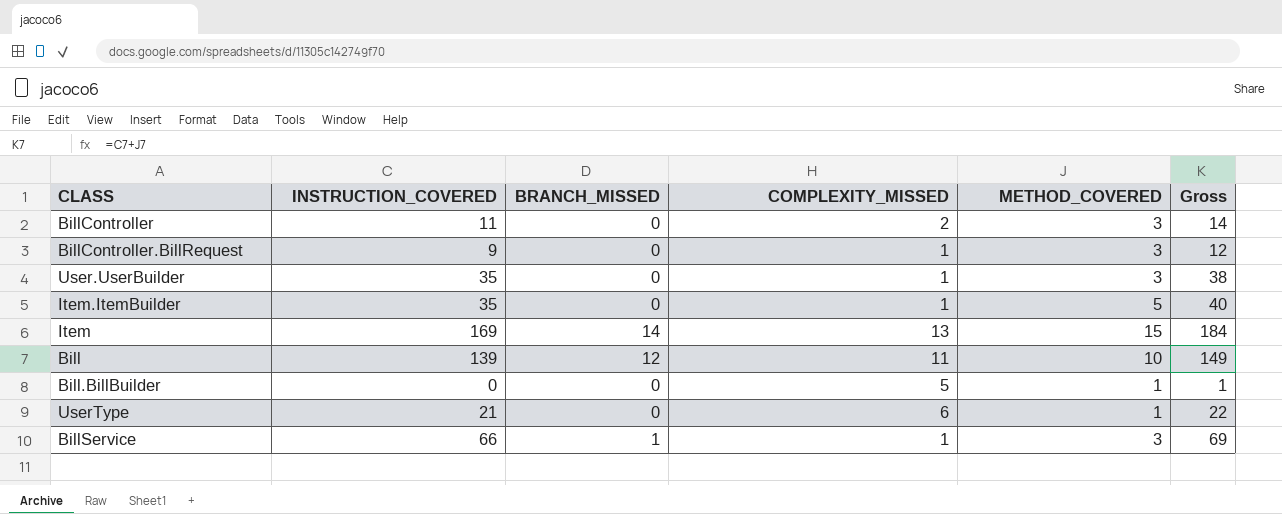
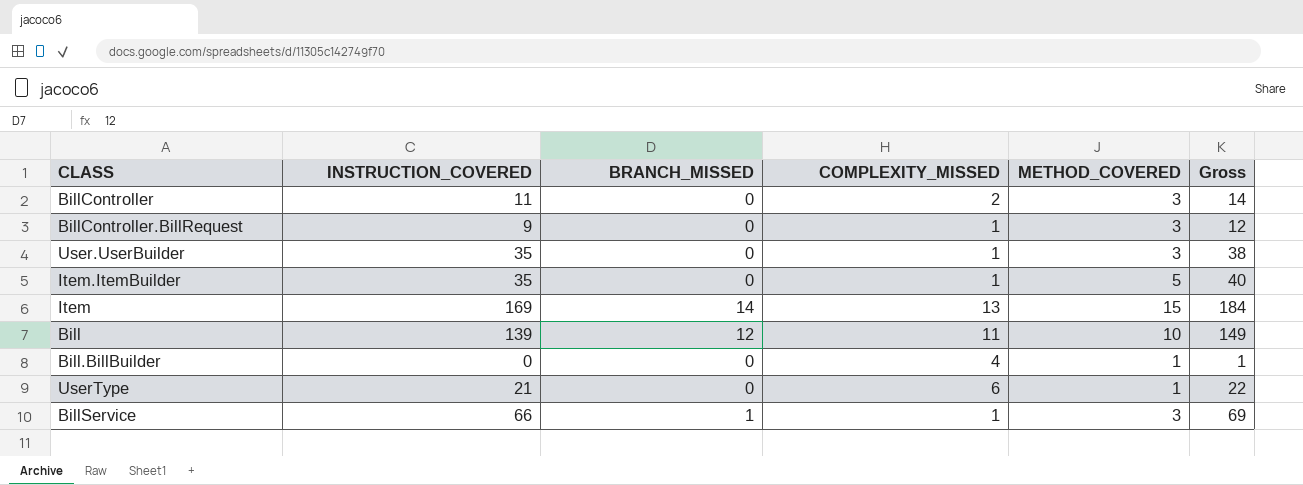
Bill.BillBuilder | COMPLEXITY_MISSED: 5 -> 4

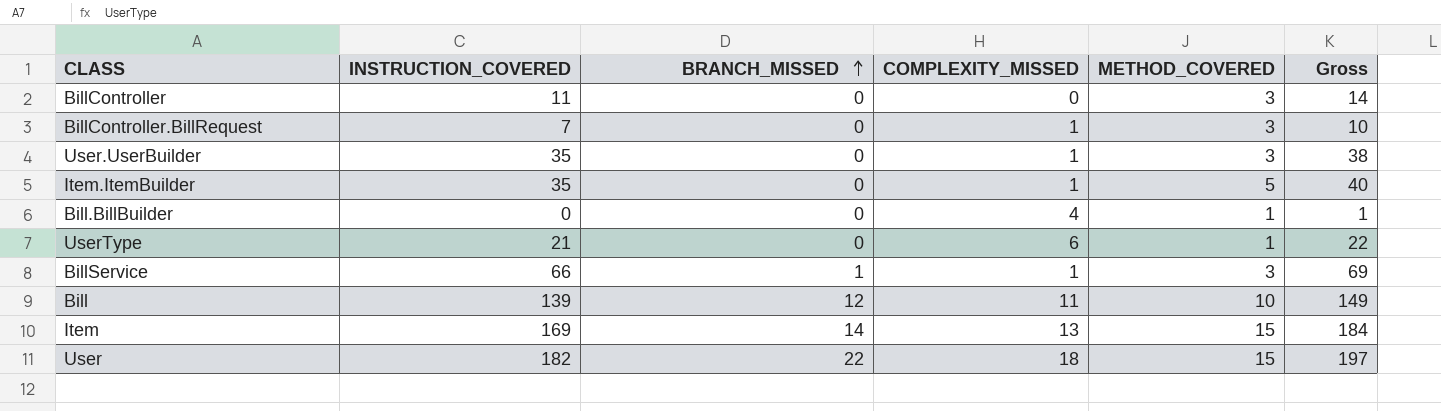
row order: none -> BRANCH_MISSED ascending
BillController | COMPLEXITY_MISSED: 2 -> 0
BillController.BillRequest | INSTRUCTION_COVERED: 9 -> 7
BillController.BillRequest | Gross: 12 -> 10
row User: none -> 182 | 22 | 18 | 15 | 197

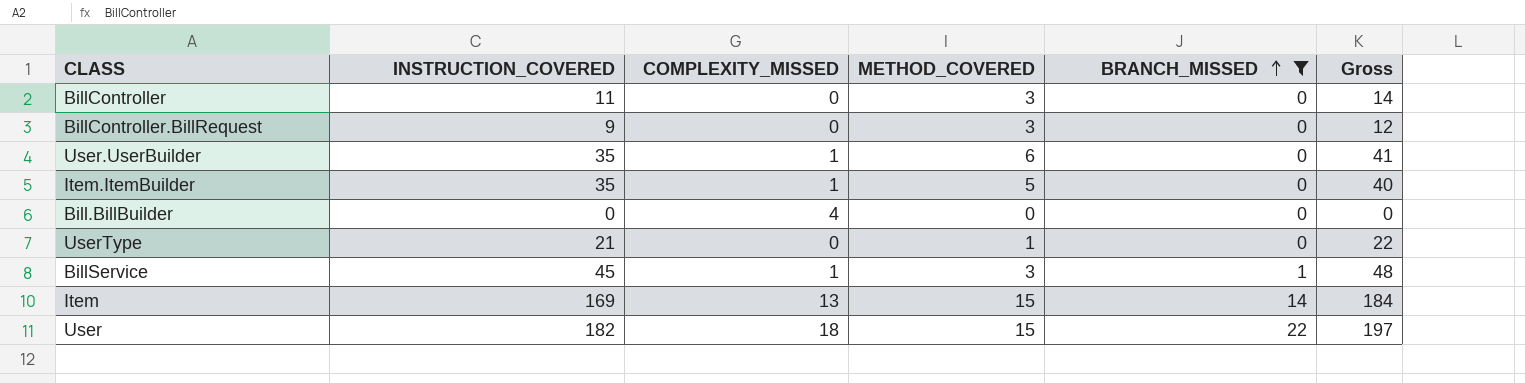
filter: none -> BRANCH_MISSED != 12
column BRANCH_MISSED | position: 3 -> 5
BillController.BillRequest | INSTRUCTION_COVERED: 7 -> 9
BillController.BillRequest | COMPLEXITY_MISSED: 1 -> 0
BillController.BillRequest | Gross: 10 -> 12
User.UserBuilder | METHOD_COVERED: 3 -> 6
User.UserBuilder | Gross: 38 -> 41
Bill.BillBuilder | METHOD_COVERED: 1 -> 0
Bill.BillBuilder | Gross: 1 -> 0
UserType | COMPLEXITY_MISSED: 6 -> 0
BillService | INSTRUCTION_COVERED: 66 -> 45
BillService | Gross: 69 -> 48

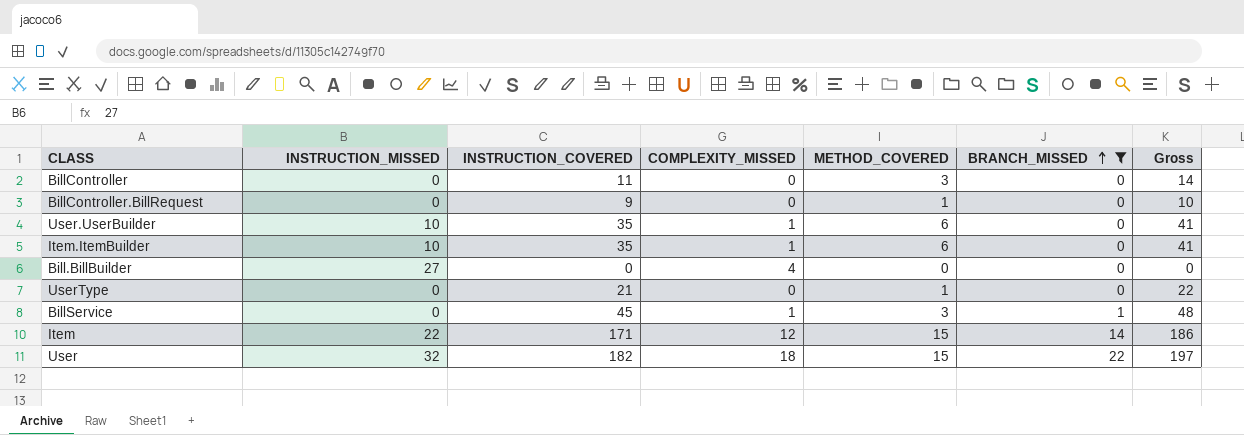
column INSTRUCTION_MISSED | position: none -> 2
BillController.BillRequest | METHOD_COVERED: 3 -> 1
BillController.BillRequest | Gross: 12 -> 10
Item.ItemBuilder | METHOD_COVERED: 5 -> 6
Item.ItemBuilder | Gross: 40 -> 41
Item | INSTRUCTION_COVERED: 169 -> 171
Item | COMPLEXITY_MISSED: 13 -> 12
Item | Gross: 184 -> 186

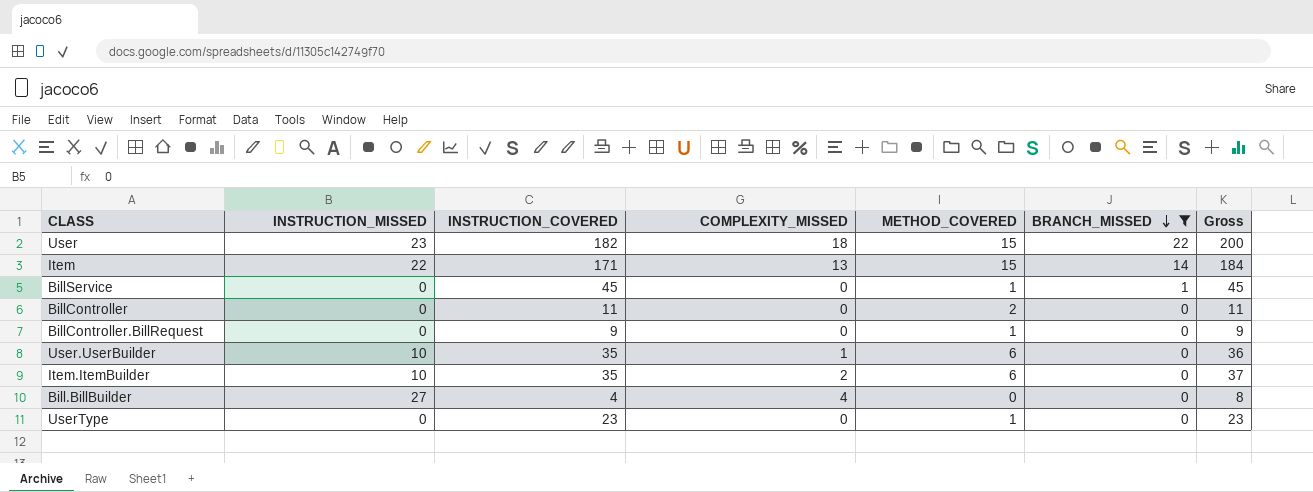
row order: BRANCH_MISSED ascending -> BRANCH_MISSED descending
column Gross | formula: [INSTRUCTION_COVERED] + [METHOD_COVERED] -> [INSTRUCTION_COVERED] + [COMPLEXITY_MISSED]
User | INSTRUCTION_MISSED: 32 -> 23
Item | COMPLEXITY_MISSED: 12 -> 13
BillService | COMPLEXITY_MISSED: 1 -> 0
BillService | METHOD_COVERED: 3 -> 1
BillController | METHOD_COVERED: 3 -> 2
Item.ItemBuilder | COMPLEXITY_MISSED: 1 -> 2
Bill.BillBuilder | INSTRUCTION_COVERED: 0 -> 4
UserType | INSTRUCTION_COVERED: 21 -> 23

